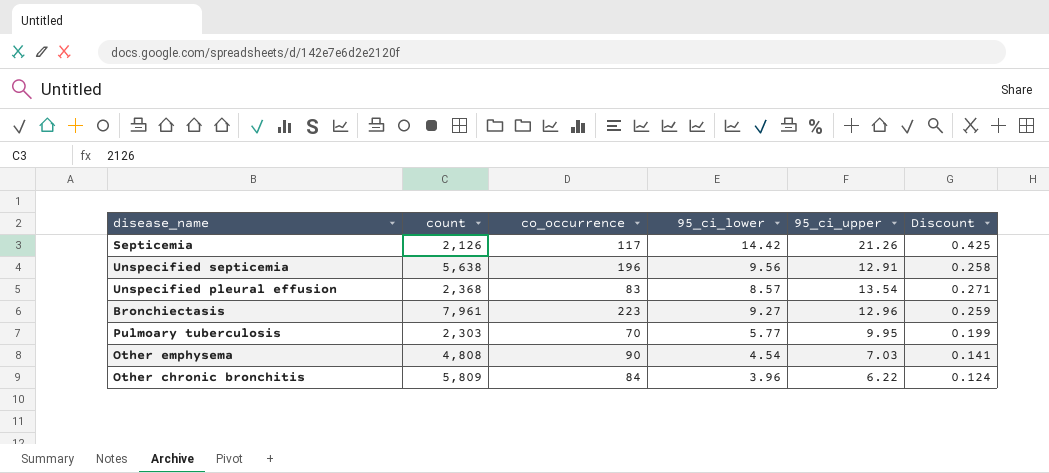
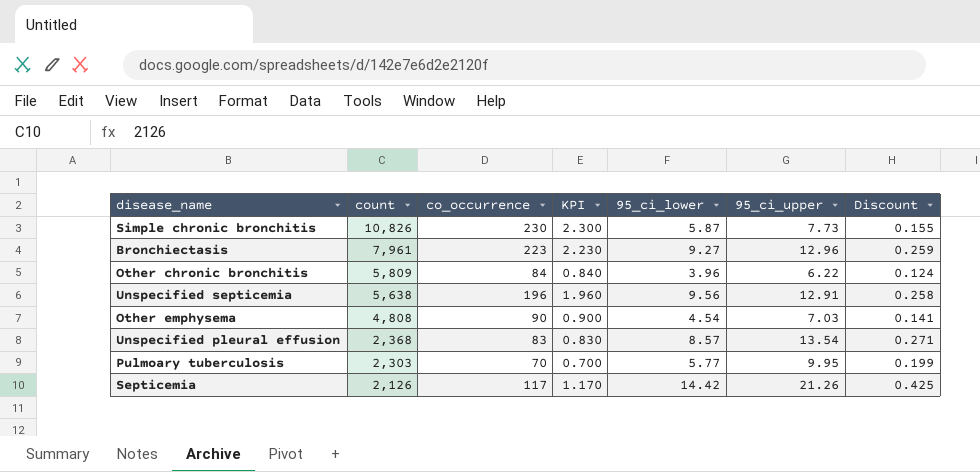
row order: none -> count descending
column KPI | formula: none -> [co_occurrence] * 0.01
row Simple chronic bronchitis: none -> 10,826 | 230 | 2.300 | 5.87 | 7.73 | 0.155

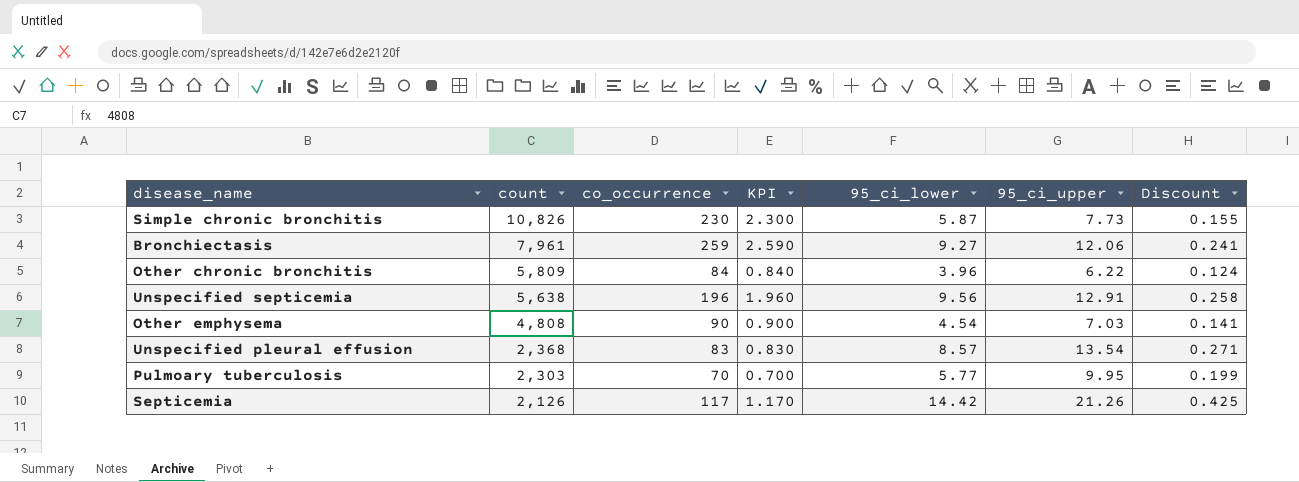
Bronchiectasis | co_occurrence: 223 -> 259
Bronchiectasis | KPI: 2.230 -> 2.590
Bronchiectasis | 95_ci_upper: 12.96 -> 12.06
Bronchiectasis | Discount: 0.259 -> 0.241

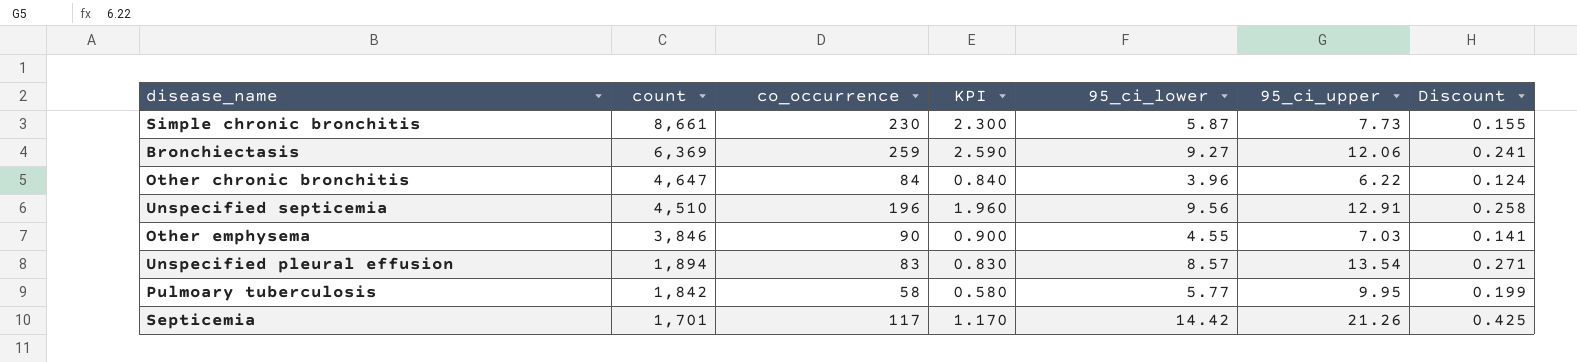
Simple chronic bronchitis | count: 10,826 -> 8,661
Bronchiectasis | count: 7,961 -> 6,369
Other chronic bronchitis | count: 5,809 -> 4,647
Unspecified septicemia | count: 5,638 -> 4,510
Other emphysema | count: 4,808 -> 3,846
Other emphysema | 95_ci_lower: 4.54 -> 4.55
Unspecified pleural effusion | count: 2,368 -> 1,894
Pulmoary tuberculosis | count: 2,303 -> 1,842
Pulmoary tuberculosis | co_occurrence: 70 -> 58
Pulmoary tuberculosis | KPI: 0.700 -> 0.580
Septicemia | count: 2,126 -> 1,701

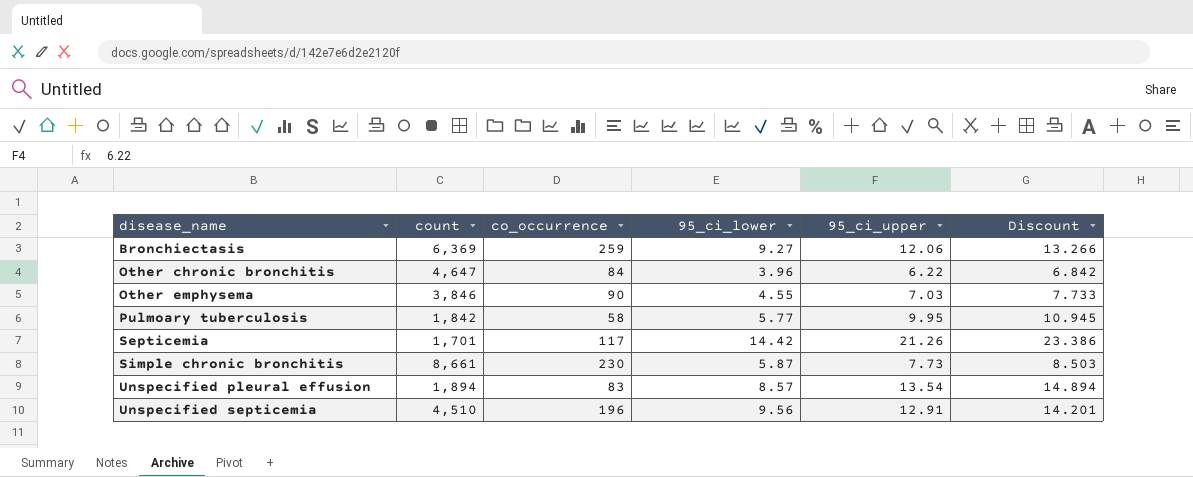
row order: count descending -> disease_name ascending
column KPI | formula: [co_occurrence] * 0.01 -> none
column Discount | formula: [95_ci_upper] * 0.02 -> [95_ci_upper] * 1.1

